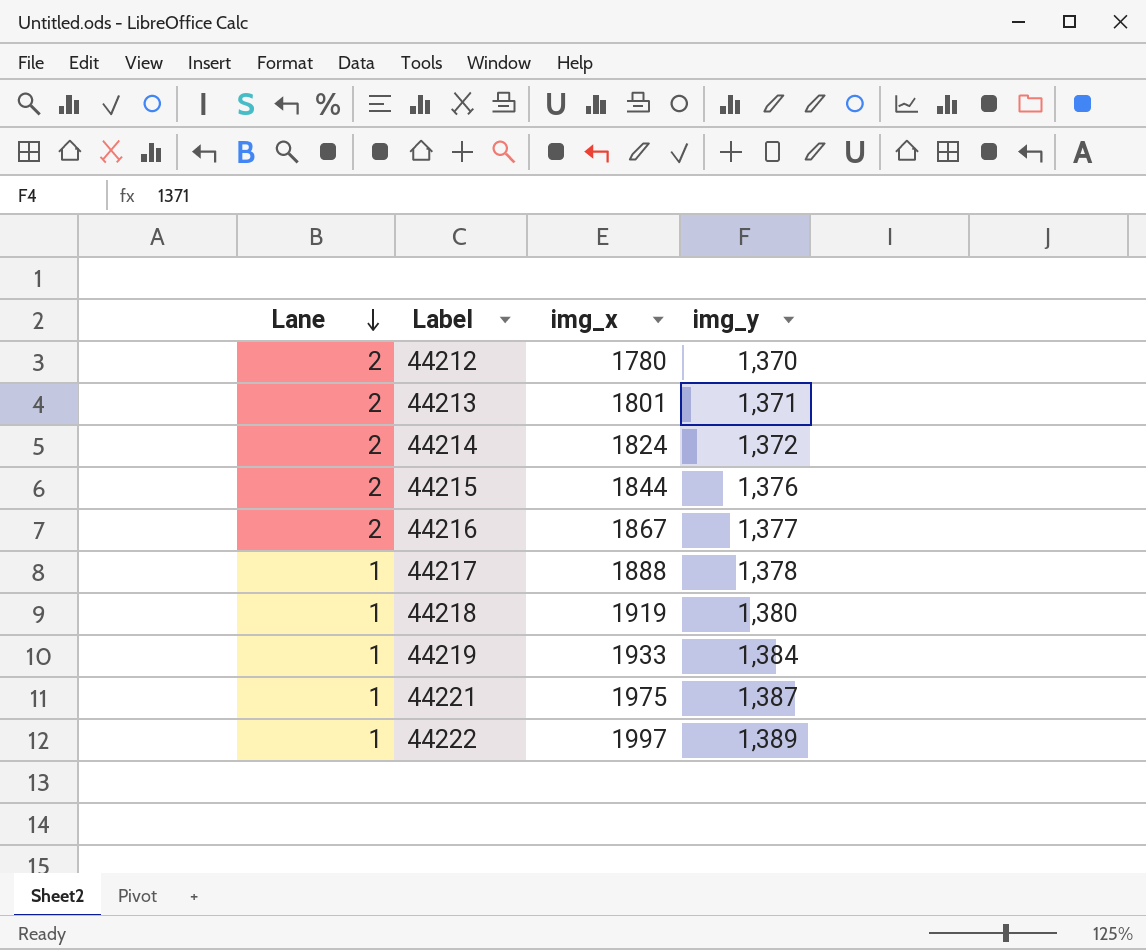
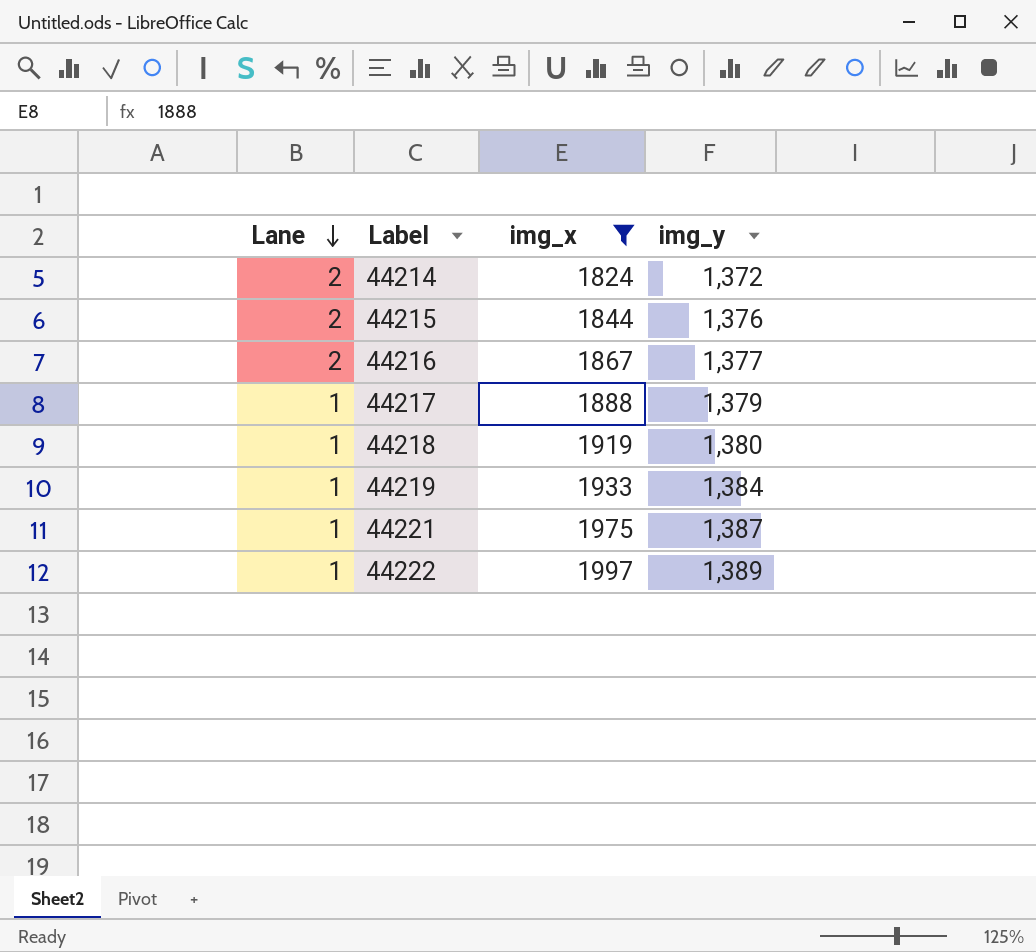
filter: none -> img_x >= 1824
44217 | img_y: 1,378 -> 1,379

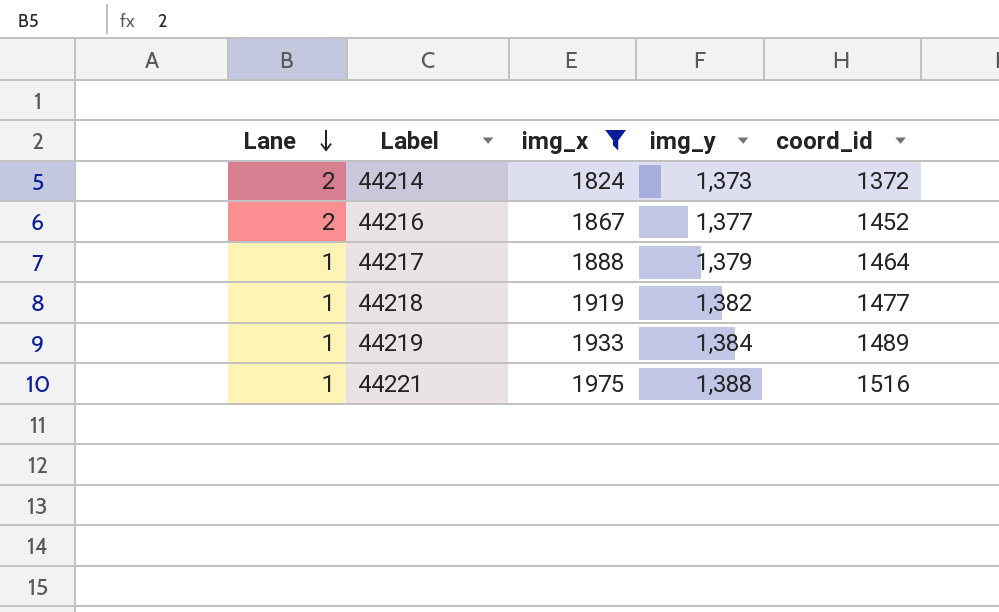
column coord_id | position: none -> 5
row 44215: 2 | 1844 | 1,376 -> none
row 44222: 1 | 1997 | 1,389 -> none
44214 | img_y: 1,372 -> 1,373
44218 | img_y: 1,380 -> 1,382
44221 | img_y: 1,387 -> 1,388

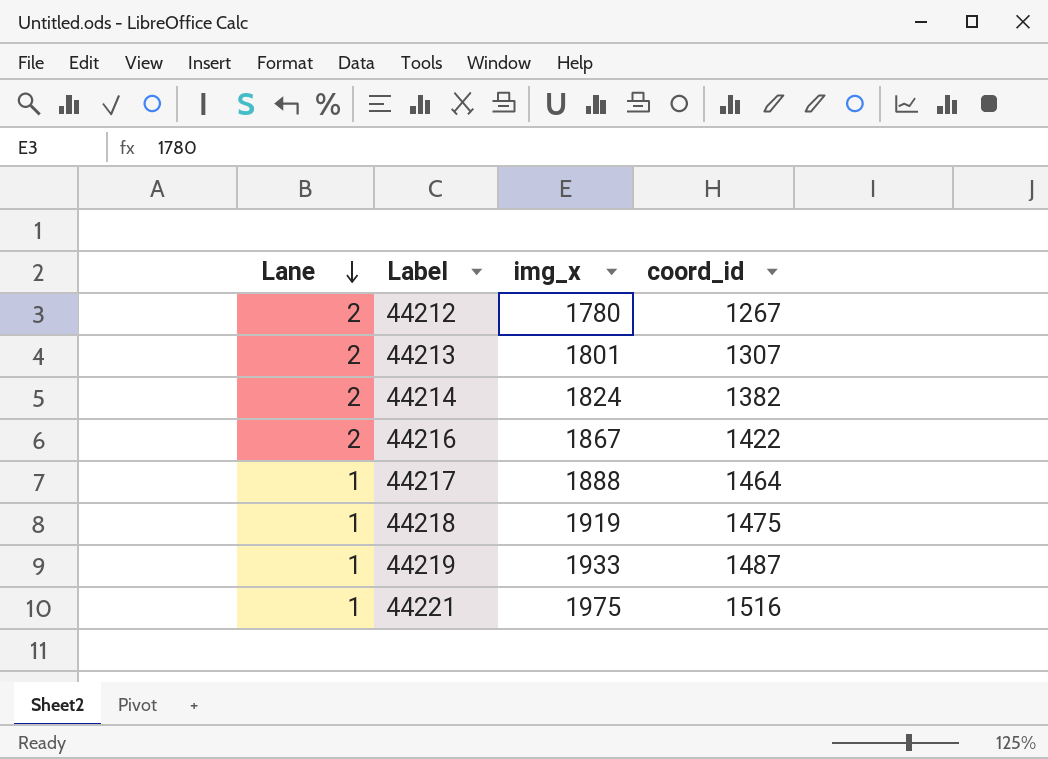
filter: img_x >= 1824 -> none
column img_y | position: 4 -> none
44214 | coord_id: 1372 -> 1382
44216 | coord_id: 1452 -> 1422
44218 | coord_id: 1477 -> 1475
44219 | coord_id: 1489 -> 1487

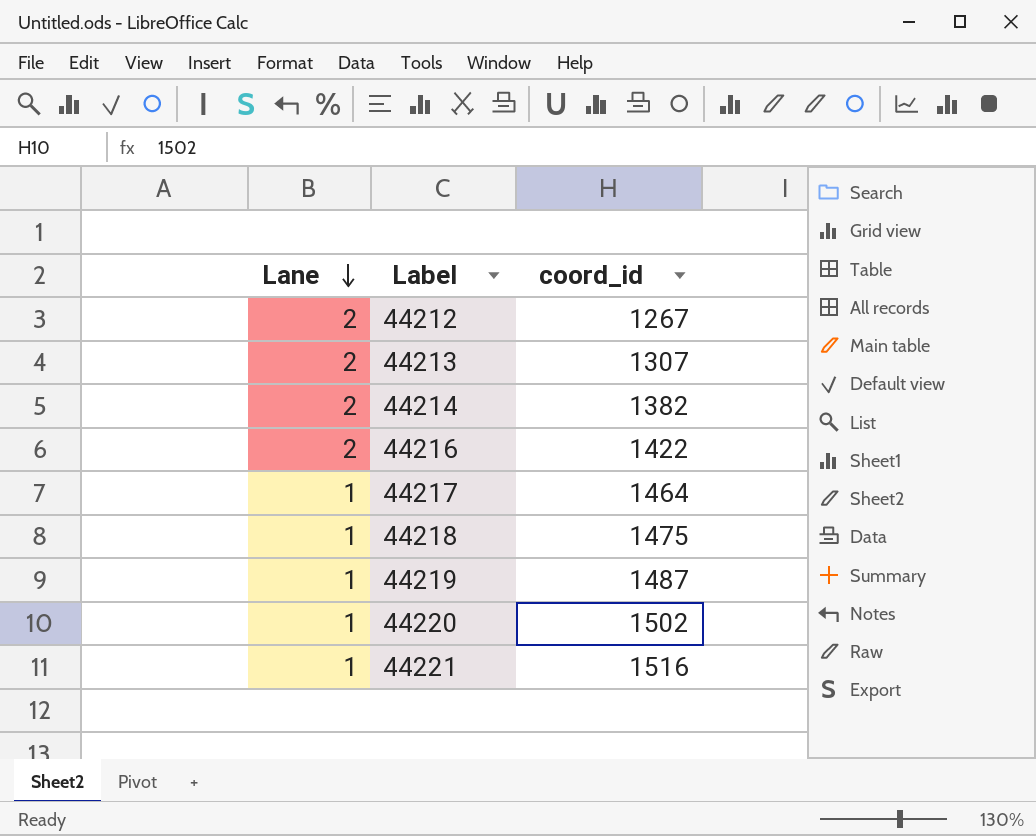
column img_x | position: 3 -> none
row 44220: none -> 1 | 1502

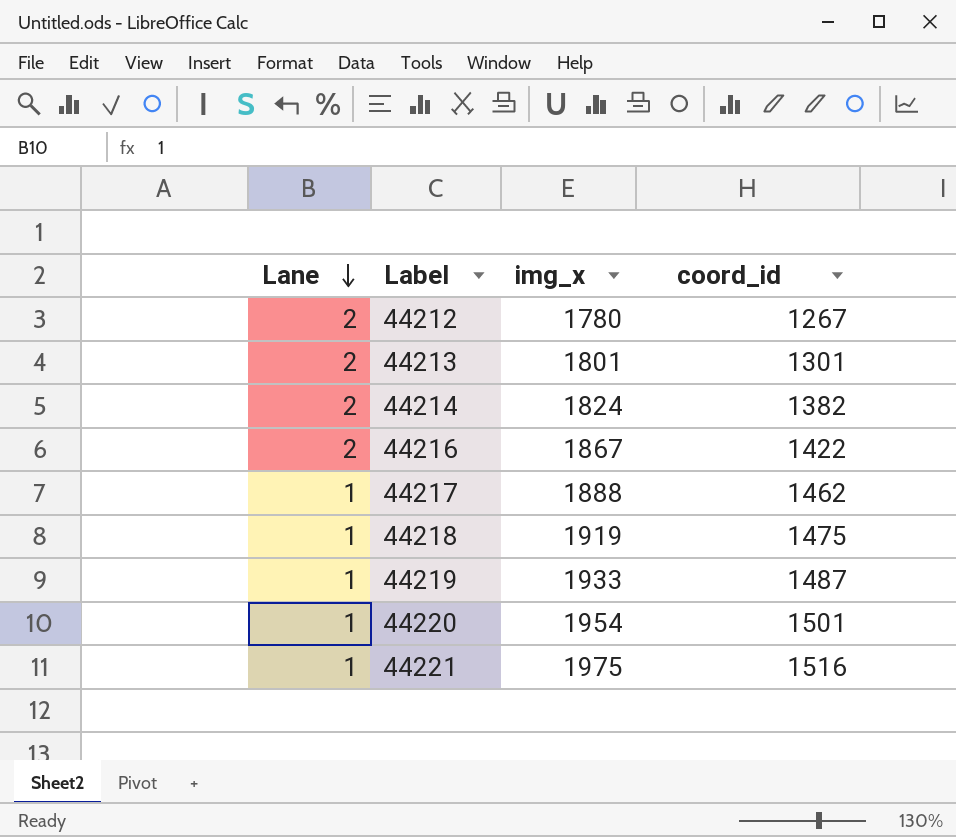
column img_x | position: none -> 3
44213 | coord_id: 1307 -> 1301
44217 | coord_id: 1464 -> 1462
44220 | coord_id: 1502 -> 1501

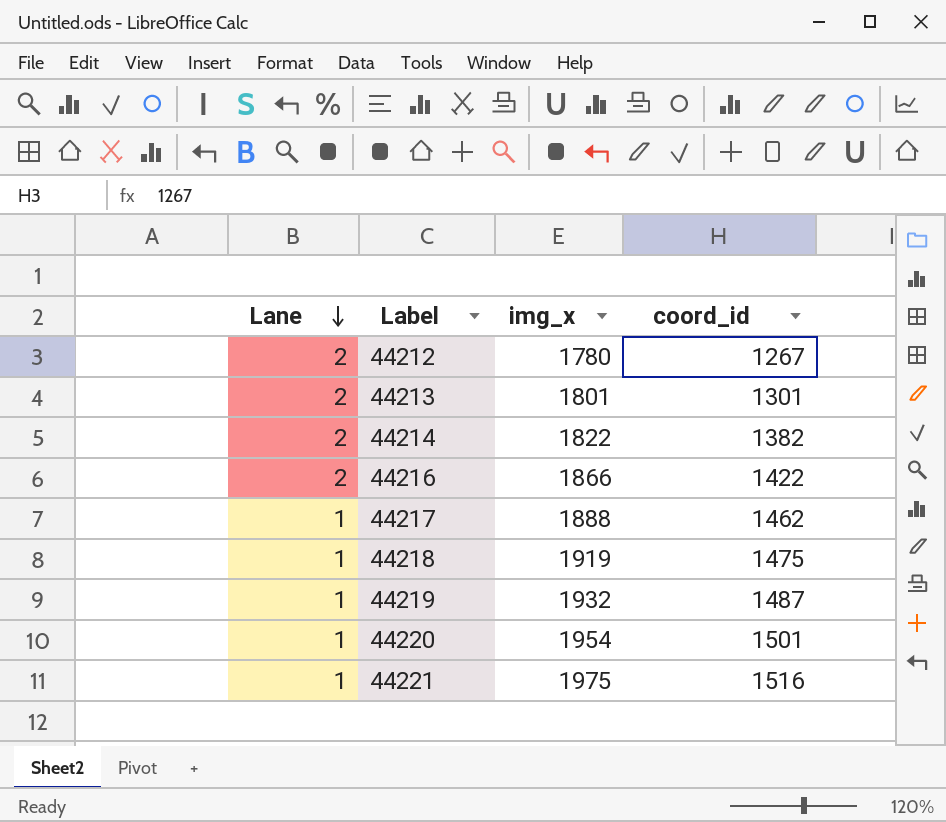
44214 | img_x: 1824 -> 1822
44216 | img_x: 1867 -> 1866
44219 | img_x: 1933 -> 1932

